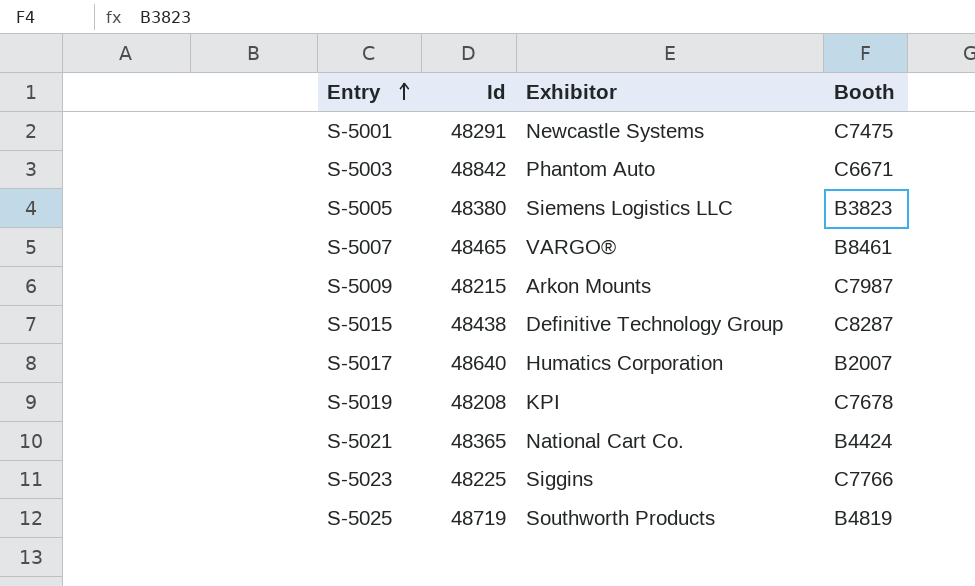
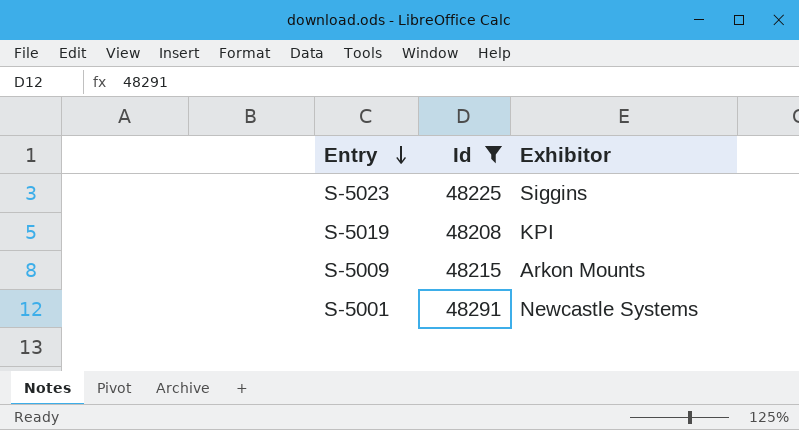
filter: none -> Id <= 48291
row order: Entry ascending -> Entry descending
column Booth | position: 4 -> none

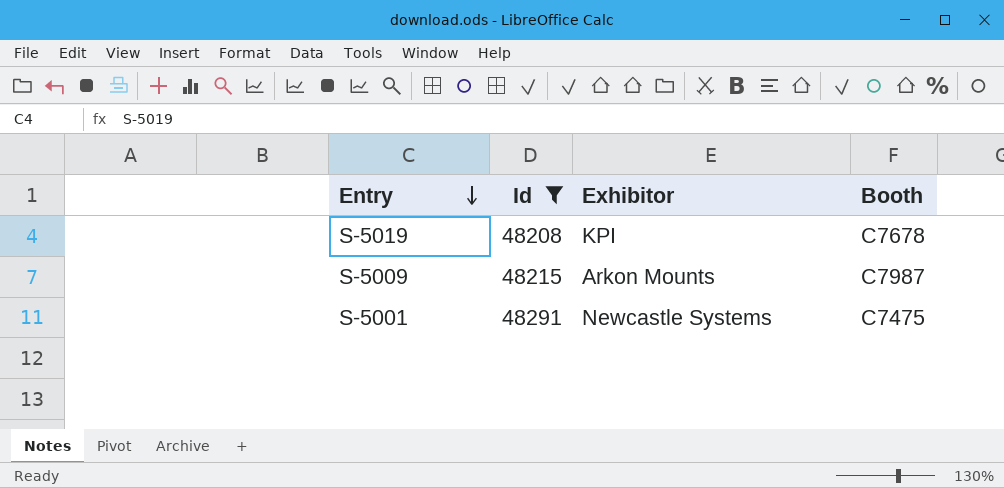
column Booth | position: none -> 4
row S-5023: 48225 | Siggins -> none

